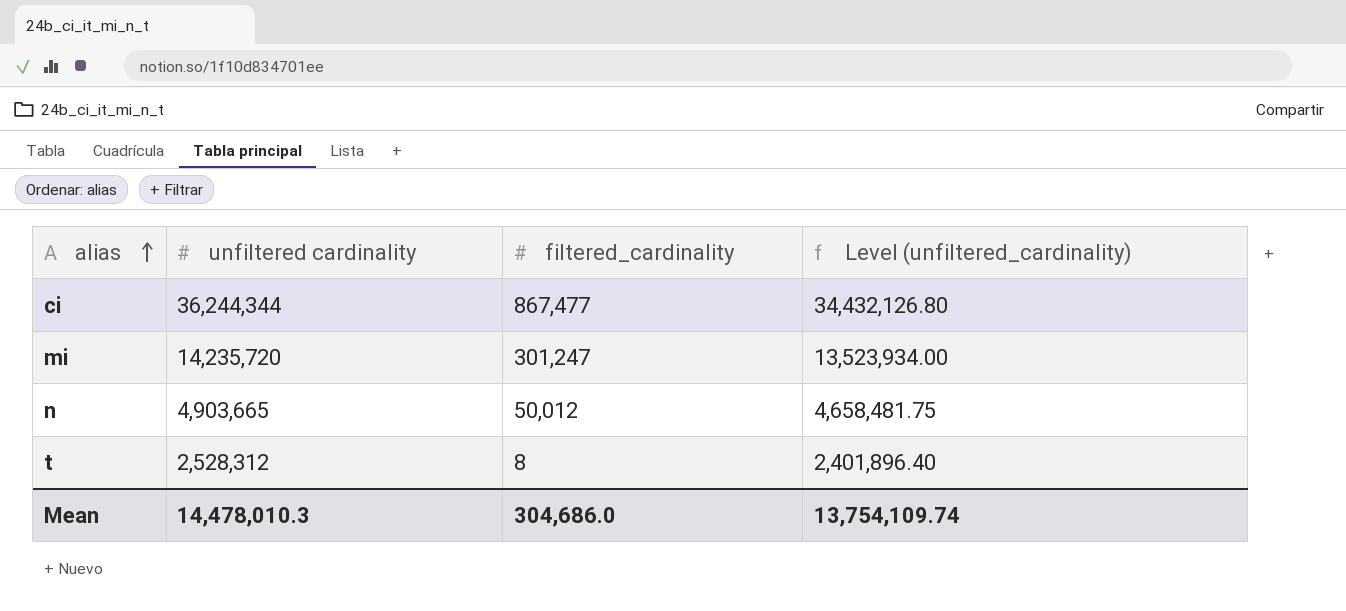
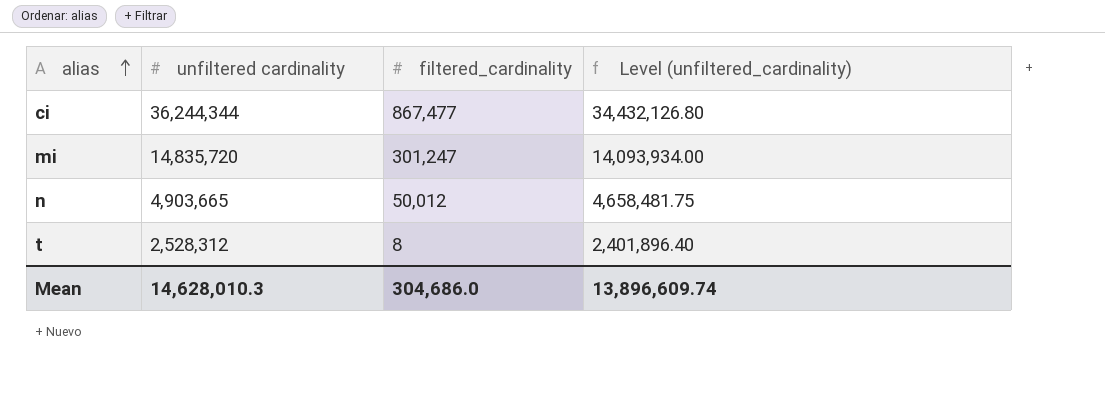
mi | unfiltered cardinality: 14,235,720 -> 14,835,720
mi | Level (unfiltered_cardinality): 13,523,934.00 -> 14,093,934.00
Mean | unfiltered cardinality: 14,478,010.3 -> 14,628,010.3
Mean | Level (unfiltered_cardinality): 13,754,109.74 -> 13,896,609.74

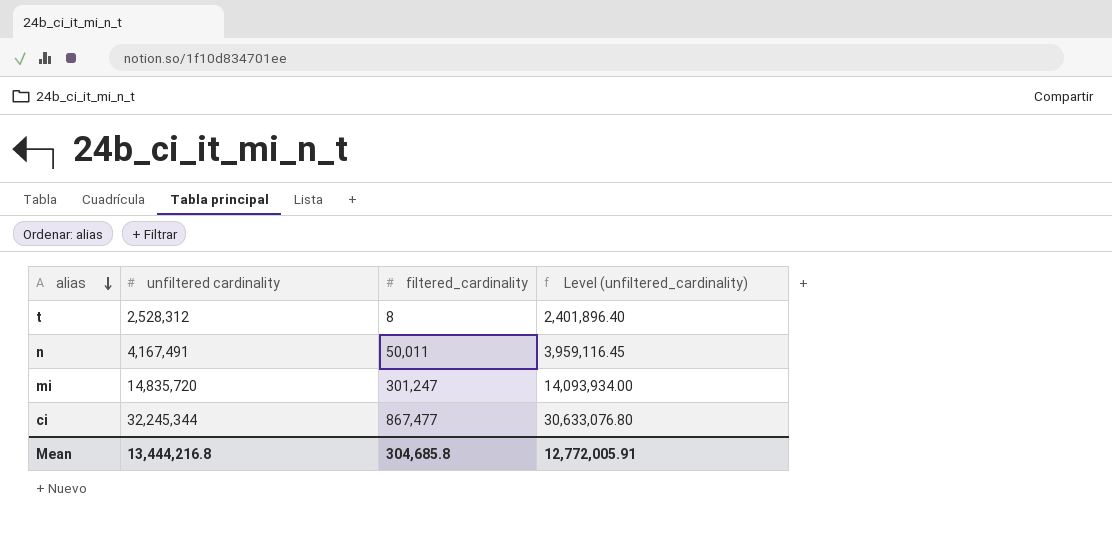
row order: alias ascending -> alias descending
n | unfiltered cardinality: 4,903,665 -> 4,167,491
n | filtered_cardinality: 50,012 -> 50,011
n | Level (unfiltered_cardinality): 4,658,481.75 -> 3,959,116.45
ci | unfiltered cardinality: 36,244,344 -> 32,245,344
ci | Level (unfiltered_cardinality): 34,432,126.80 -> 30,633,076.80
Mean | unfiltered cardinality: 14,628,010.3 -> 13,444,216.8
Mean | filtered_cardinality: 304,686.0 -> 304,685.8
Mean | Level (unfiltered_cardinality): 13,896,609.74 -> 12,772,005.91

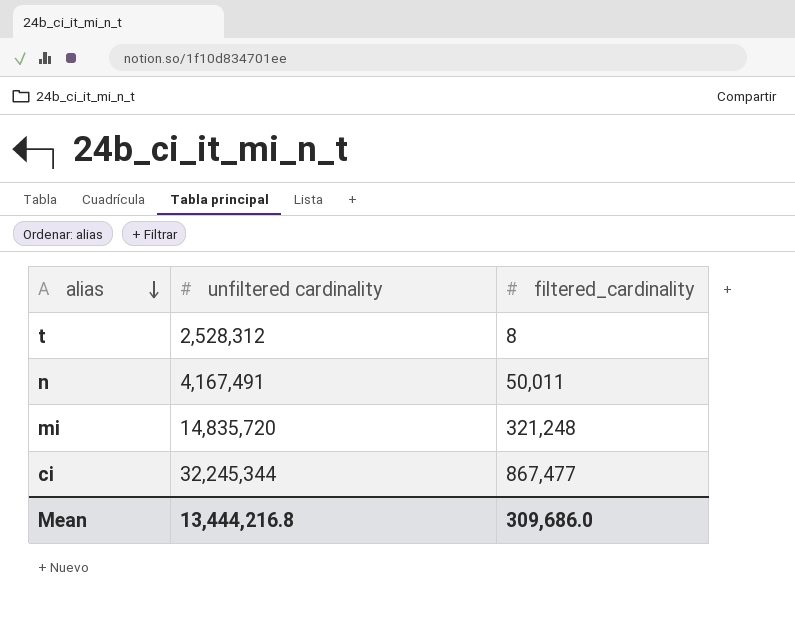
column Level (unfiltered_cardinality) | formula: [unfiltered cardinality] * 0.95 -> none
mi | filtered_cardinality: 301,247 -> 321,248
Mean | filtered_cardinality: 304,685.8 -> 309,686.0

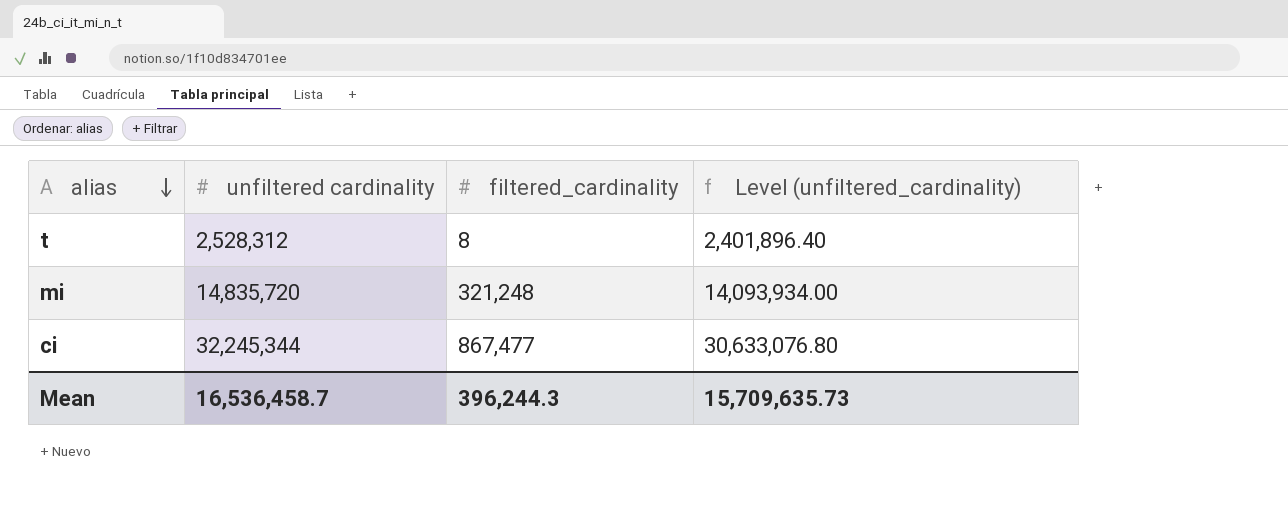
column Level (unfiltered_cardinality) | formula: none -> [unfiltered cardinality] * 0.95
row n: 4,167,491 | 50,011 -> none
Mean | unfiltered cardinality: 13,444,216.8 -> 16,536,458.7
Mean | filtered_cardinality: 309,686.0 -> 396,244.3

